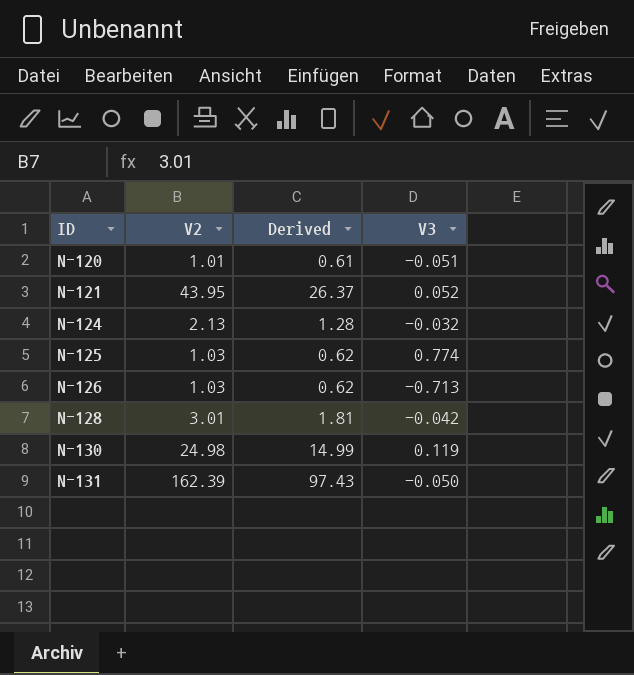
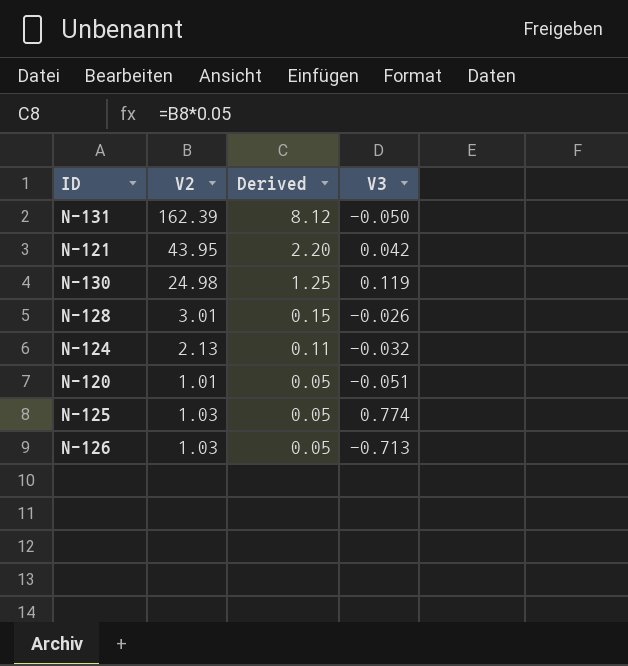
row order: ID ascending -> Derived descending
column Derived | formula: [V2] * 0.6 -> [V2] * 0.05
N-121 | V3: 0.052 -> 0.042
N-128 | V3: -0.042 -> -0.026

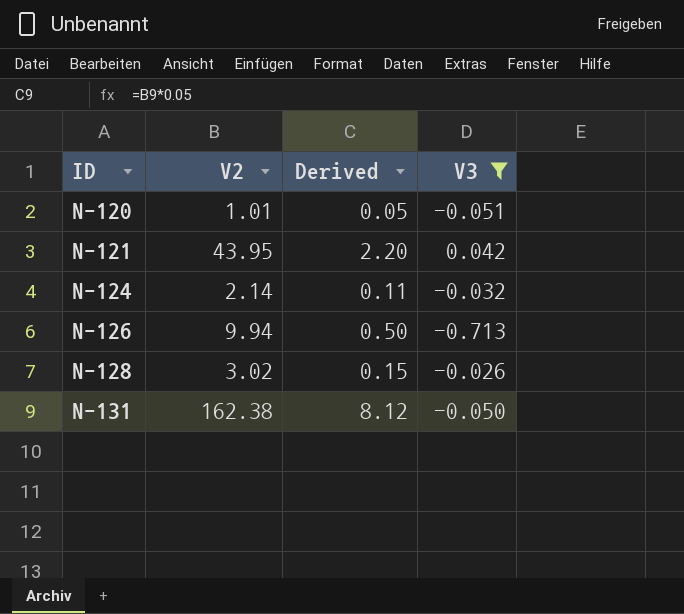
filter: none -> V3 <= 0.042
row order: Derived descending -> ID ascending
N-124 | V2: 2.13 -> 2.14
N-126 | V2: 1.03 -> 9.94
N-126 | Derived: 0.05 -> 0.50
N-128 | V2: 3.01 -> 3.02
N-131 | V2: 162.39 -> 162.38

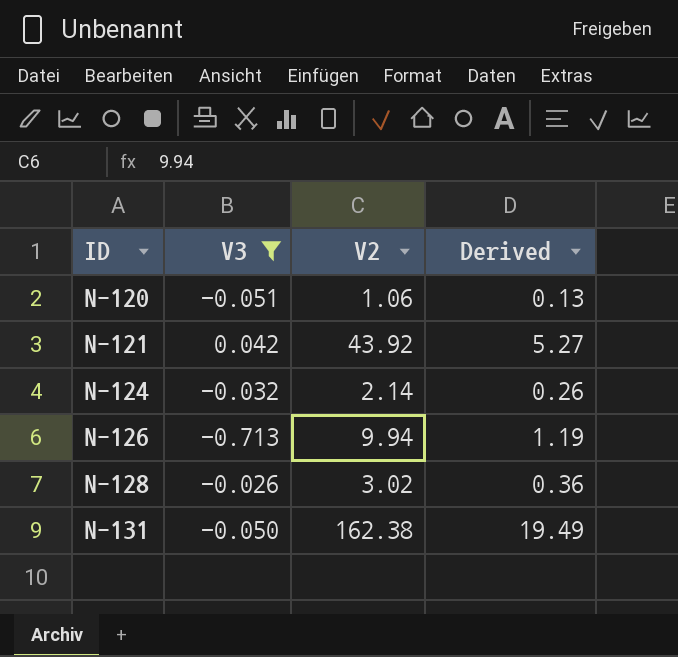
column V3 | position: 4 -> 2
column Derived | formula: [V2] * 0.05 -> [V2] * 0.12
N-120 | V2: 1.01 -> 1.06
N-121 | V2: 43.95 -> 43.92

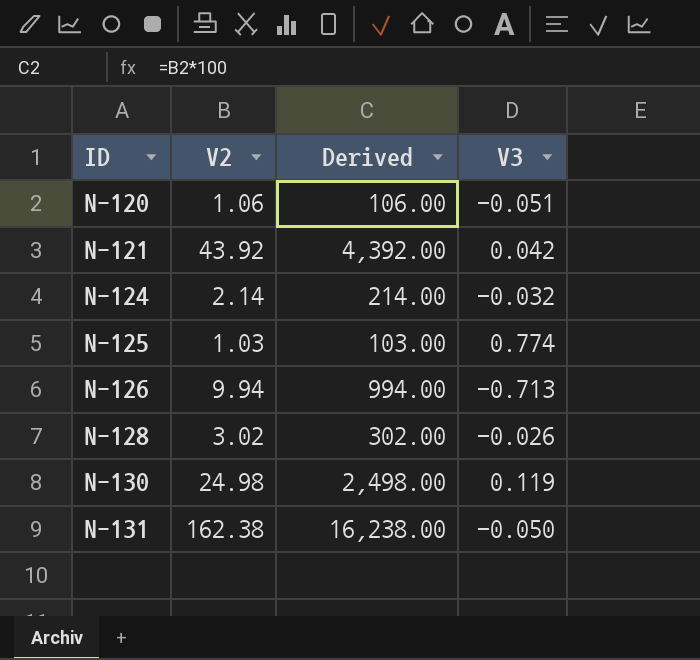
filter: V3 <= 0.042 -> none
column Derived | formula: [V2] * 0.12 -> [V2] * 100
column V3 | position: 2 -> 4

